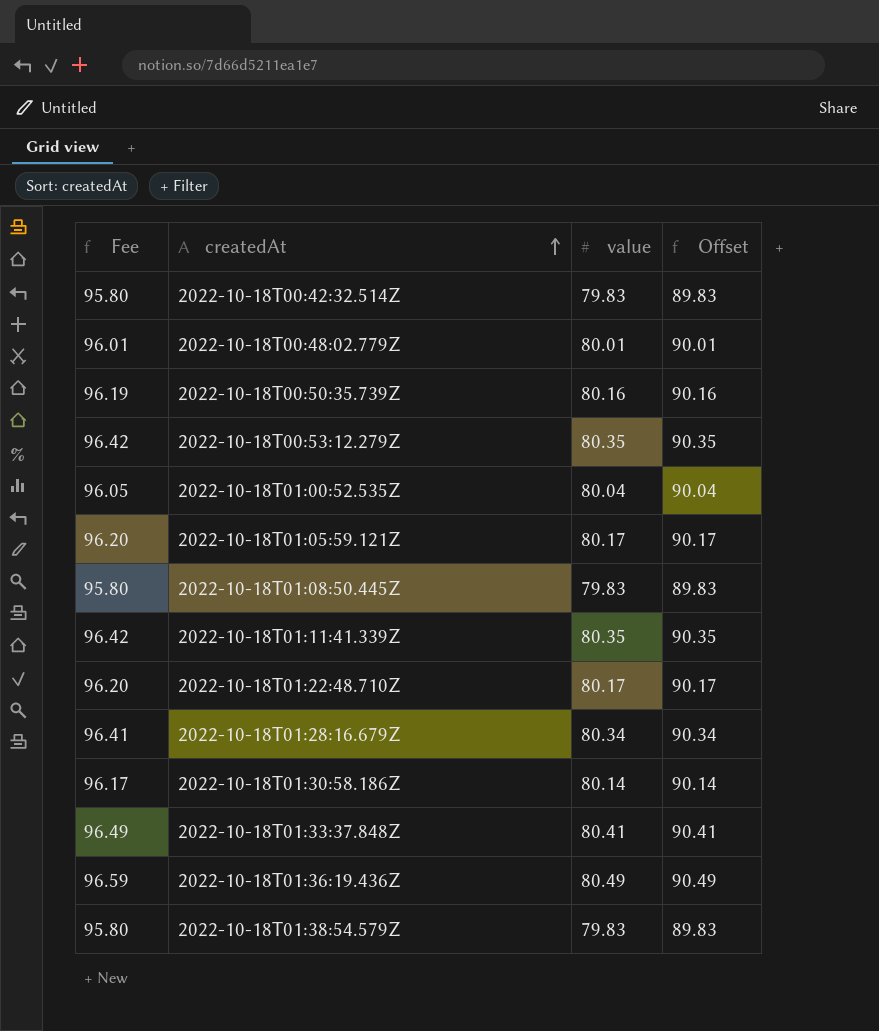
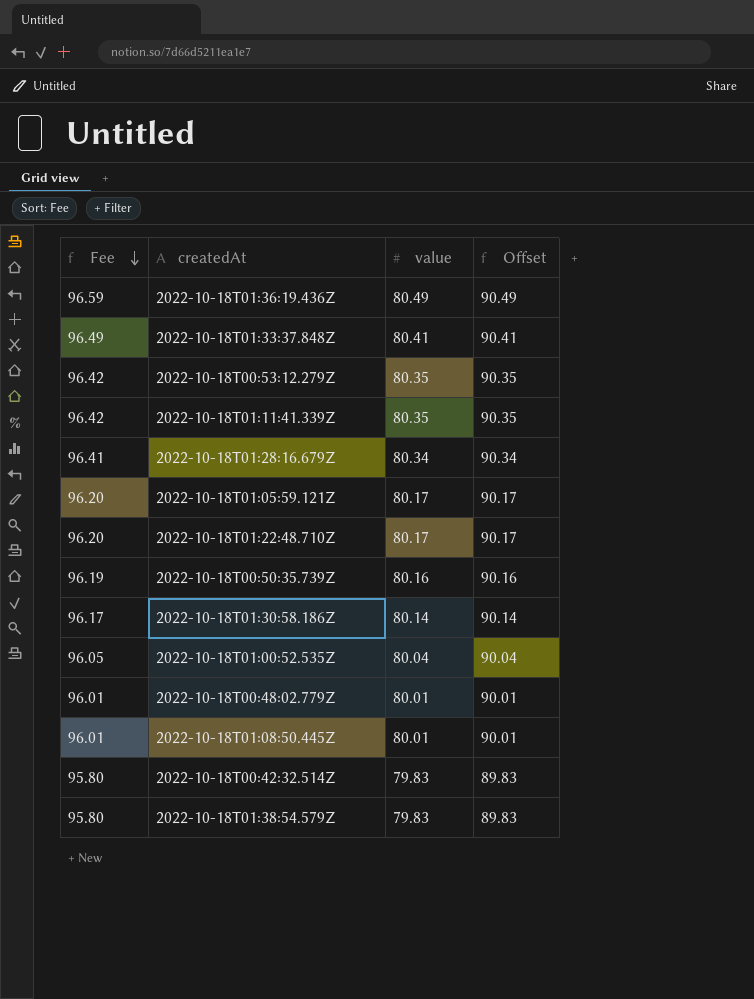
row order: createdAt ascending -> Fee descending
2022-10-18T01:08:50.445Z | Fee: 95.80 -> 96.01
2022-10-18T01:08:50.445Z | value: 79.83 -> 80.01
2022-10-18T01:08:50.445Z | Offset: 89.83 -> 90.01

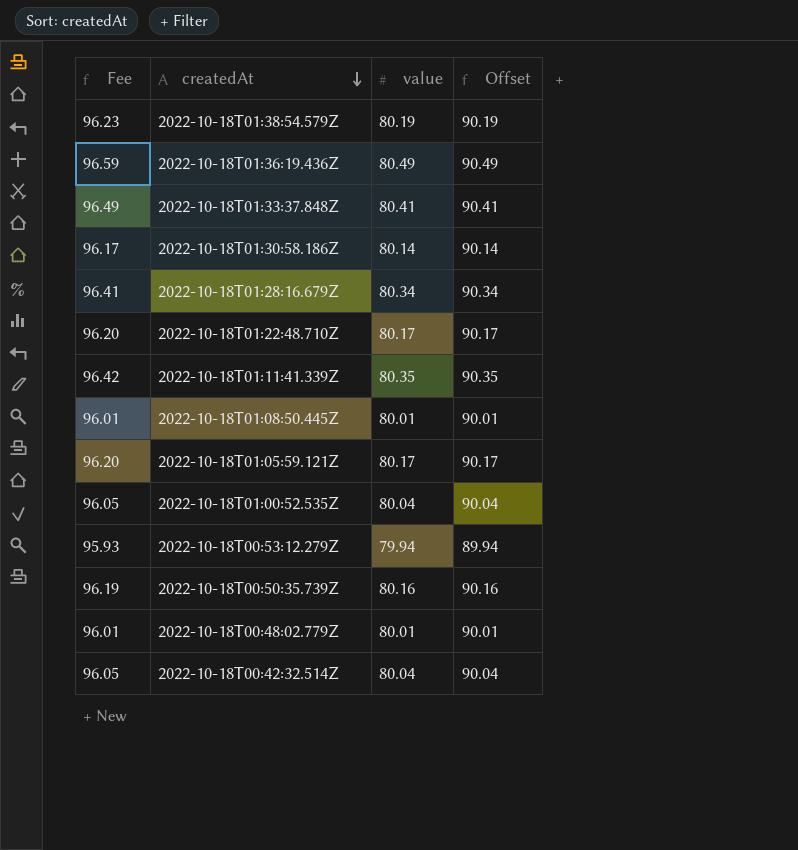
row order: Fee descending -> createdAt descending
2022-10-18T01:38:54.579Z | Fee: 95.80 -> 96.23
2022-10-18T01:38:54.579Z | value: 79.83 -> 80.19
2022-10-18T01:38:54.579Z | Offset: 89.83 -> 90.19
2022-10-18T00:53:12.279Z | Fee: 96.42 -> 95.93
2022-10-18T00:53:12.279Z | value: 80.35 -> 79.94
2022-10-18T00:53:12.279Z | Offset: 90.35 -> 89.94
2022-10-18T00:42:32.514Z | Fee: 95.80 -> 96.05
2022-10-18T00:42:32.514Z | value: 79.83 -> 80.04
2022-10-18T00:42:32.514Z | Offset: 89.83 -> 90.04

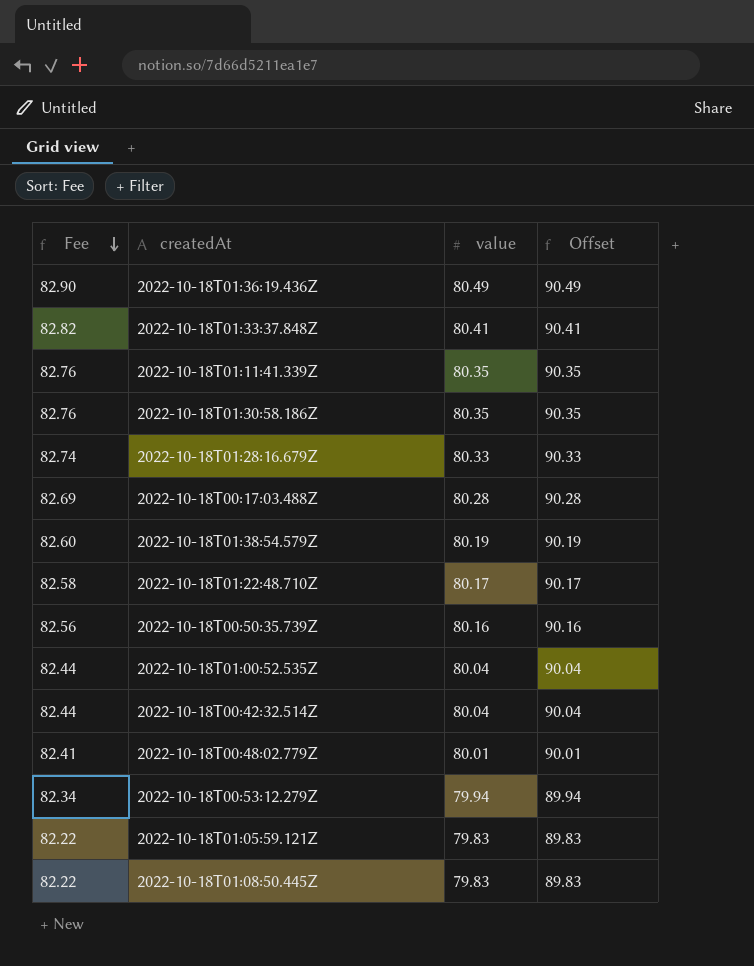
row order: createdAt descending -> Fee descending
column Fee | formula: [value] * 1.2 -> [value] * 1.03
2022-10-18T01:30:58.186Z | value: 80.14 -> 80.35
2022-10-18T01:30:58.186Z | Offset: 90.14 -> 90.35
2022-10-18T01:28:16.679Z | value: 80.34 -> 80.33
2022-10-18T01:28:16.679Z | Offset: 90.34 -> 90.33
row 2022-10-18T00:17:03.488Z: none -> 82.69 | 80.28 | 90.28
2022-10-18T01:05:59.121Z | value: 80.17 -> 79.83
2022-10-18T01:05:59.121Z | Offset: 90.17 -> 89.83
2022-10-18T01:08:50.445Z | value: 80.01 -> 79.83
2022-10-18T01:08:50.445Z | Offset: 90.01 -> 89.83

